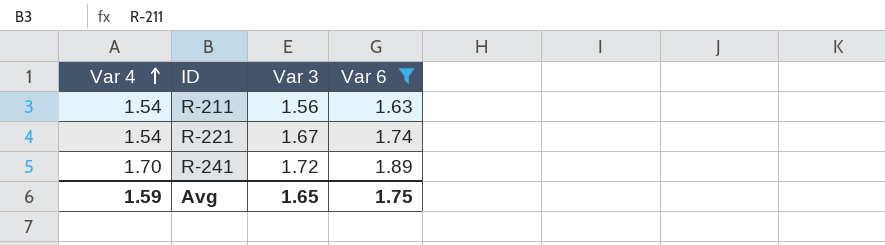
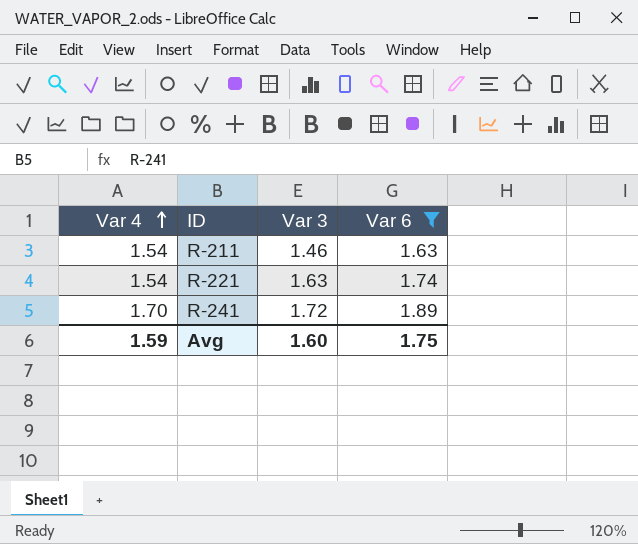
R-211 | Var 3: 1.56 -> 1.46
R-221 | Var 3: 1.67 -> 1.63
Avg | Var 3: 1.65 -> 1.60

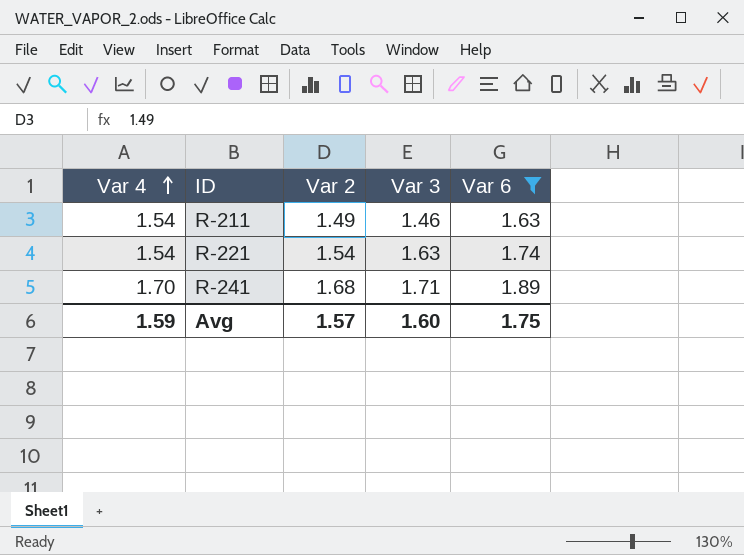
column Var 2 | position: none -> 3
R-241 | Var 3: 1.72 -> 1.71

